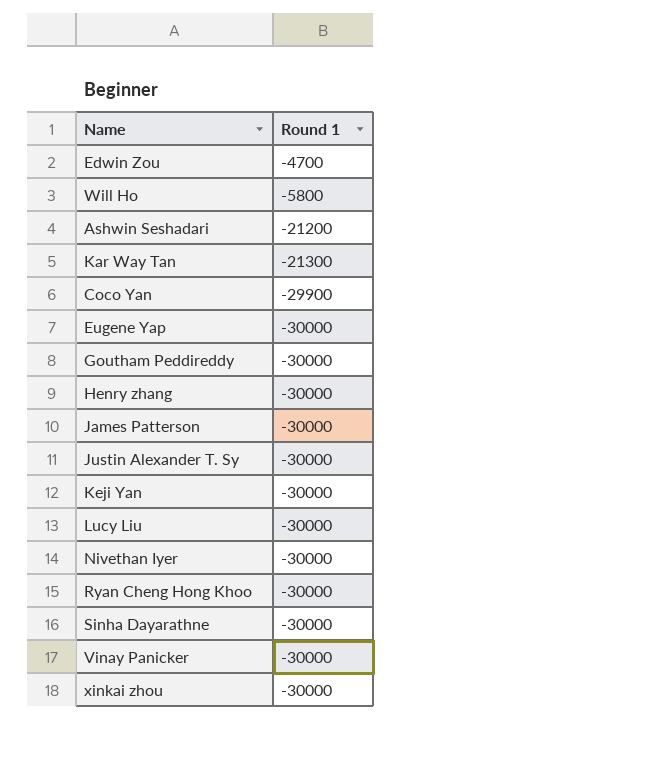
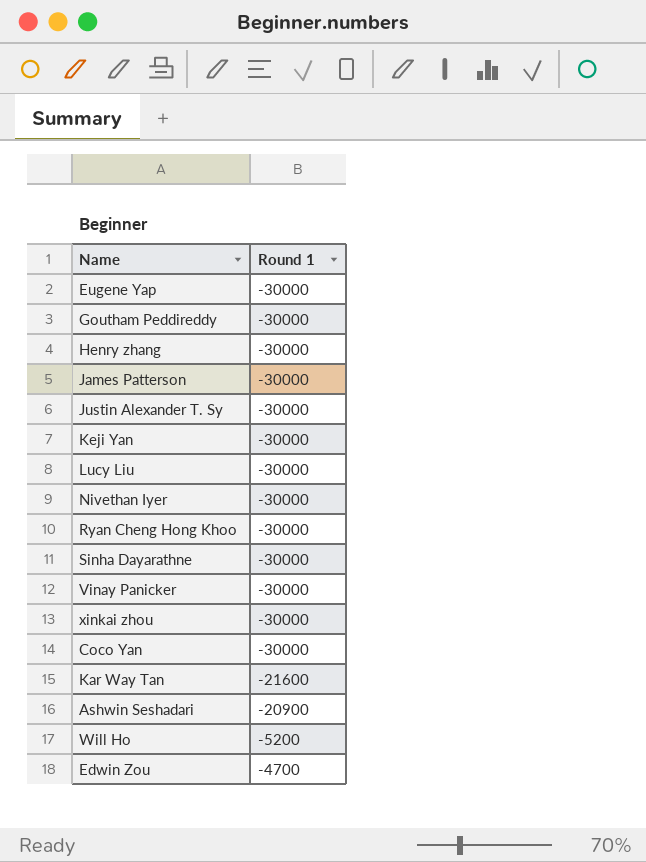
row order: Round 1 descending -> Round 1 ascending
Coco Yan | Round 1: -29900 -> -30000
Kar Way Tan | Round 1: -21300 -> -21600
Ashwin Seshadari | Round 1: -21200 -> -20900
Will Ho | Round 1: -5800 -> -5200

